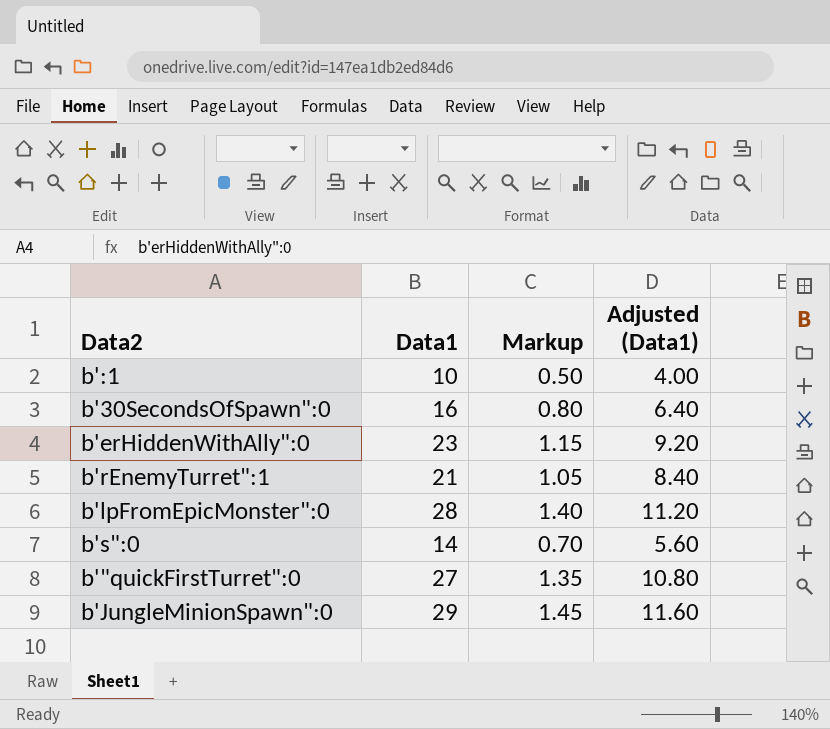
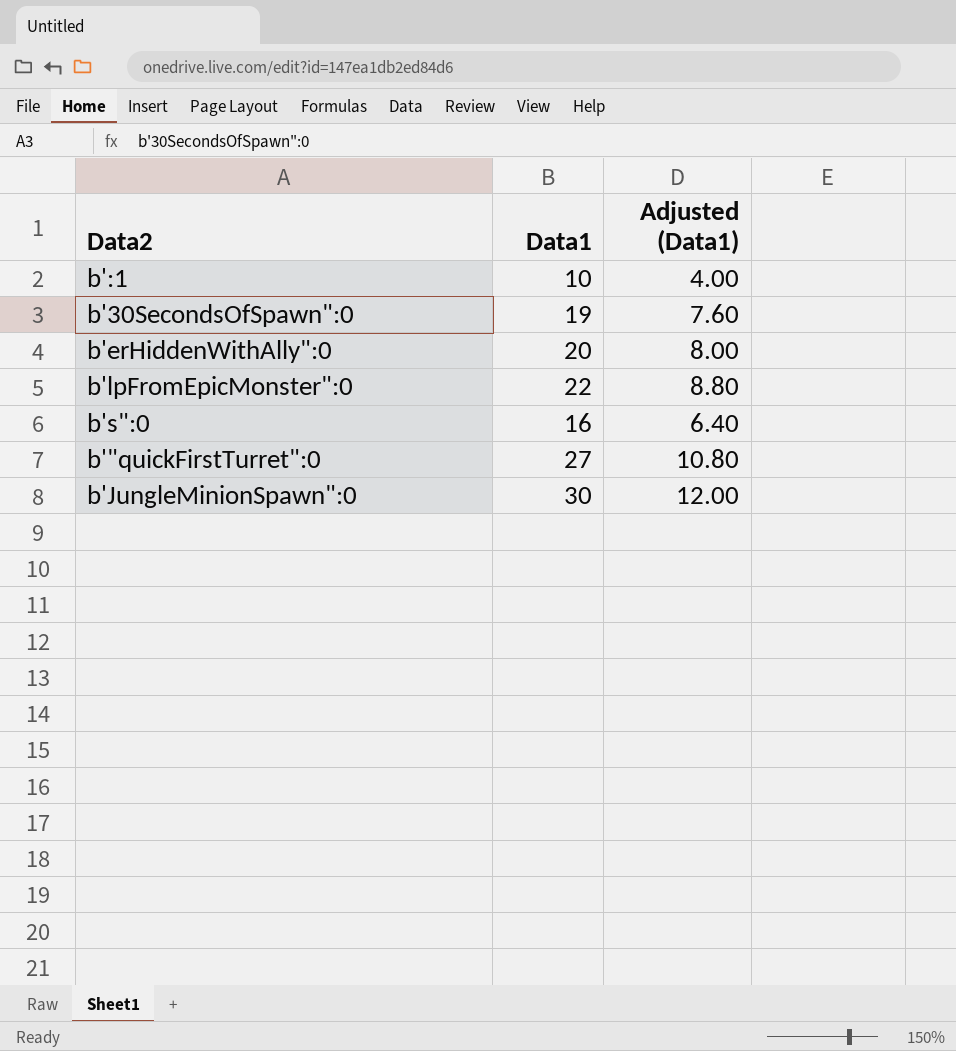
column Markup | formula: [Data1] * 0.05 -> none
row b'rEnemyTurret":1: 21 | 1.05 | 8.40 -> none
b'30SecondsOfSpawn":0 | Data1: 16 -> 19
b'30SecondsOfSpawn":0 | Adjusted (Data1): 6.40 -> 7.60
b'erHiddenWithAlly":0 | Data1: 23 -> 20
b'erHiddenWithAlly":0 | Adjusted (Data1): 9.20 -> 8.00
b'lpFromEpicMonster":0 | Data1: 28 -> 22
b'lpFromEpicMonster":0 | Adjusted (Data1): 11.20 -> 8.80
b's":0 | Data1: 14 -> 16
b's":0 | Adjusted (Data1): 5.60 -> 6.40
b'JungleMinionSpawn":0 | Data1: 29 -> 30
b'JungleMinionSpawn":0 | Adjusted (Data1): 11.60 -> 12.00

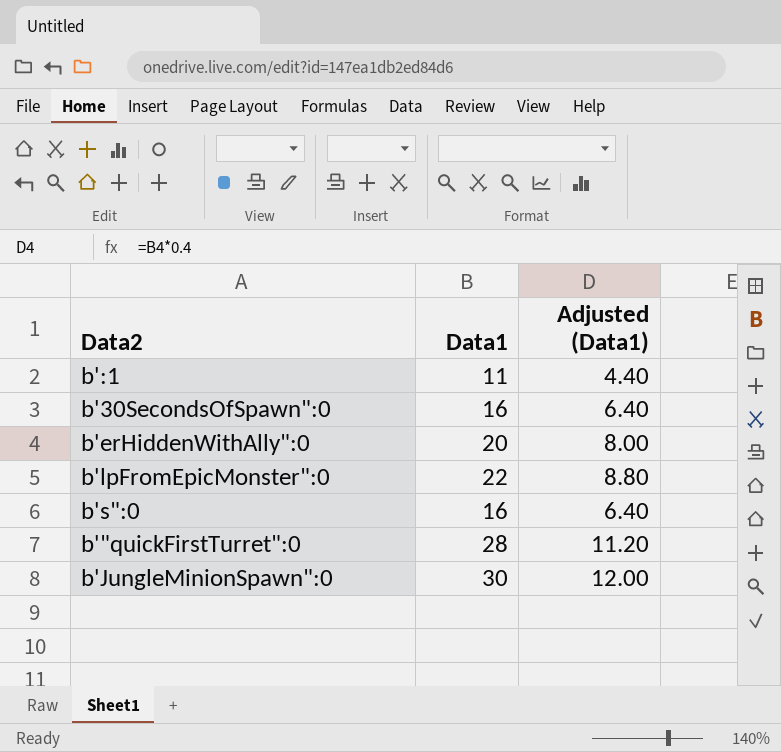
b':1 | Data1: 10 -> 11
b':1 | Adjusted (Data1): 4.00 -> 4.40
b'30SecondsOfSpawn":0 | Data1: 19 -> 16
b'30SecondsOfSpawn":0 | Adjusted (Data1): 7.60 -> 6.40
b'"quickFirstTurret":0 | Data1: 27 -> 28
b'"quickFirstTurret":0 | Adjusted (Data1): 10.80 -> 11.20

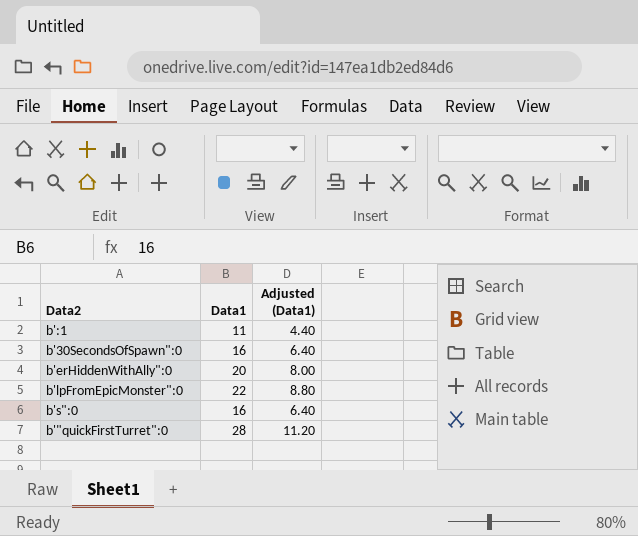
row b'JungleMinionSpawn":0: 30 | 12.00 -> none

